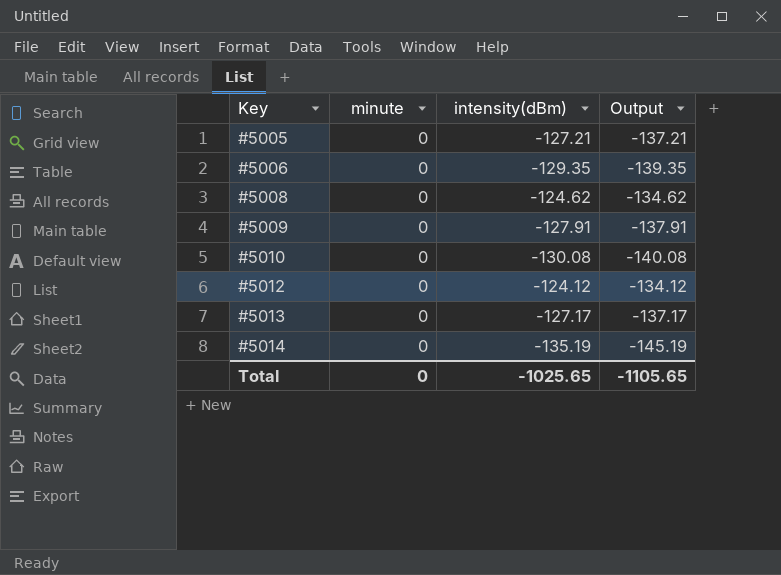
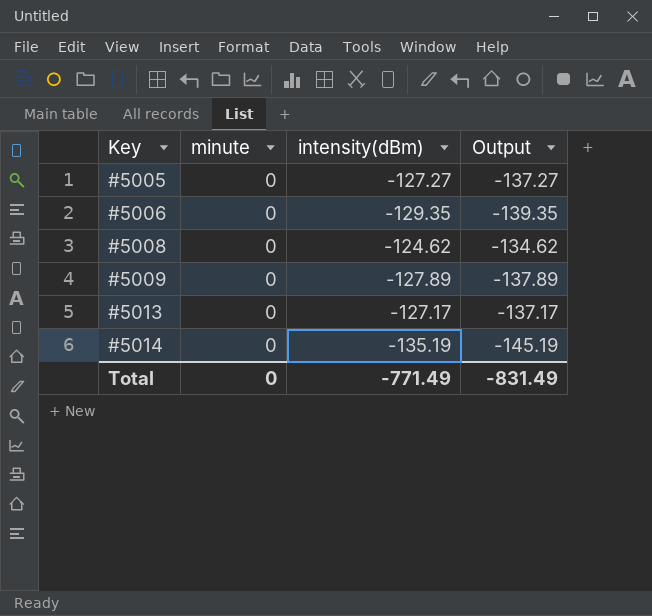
row #5010: 0 | -130.08 | -140.08 -> none
row #5012: 0 | -124.12 | -134.12 -> none
#5005 | intensity(dBm): -127.21 -> -127.27
#5005 | Output: -137.21 -> -137.27
#5009 | intensity(dBm): -127.91 -> -127.89
#5009 | Output: -137.91 -> -137.89
Total | intensity(dBm): -1025.65 -> -771.49
Total | Output: -1105.65 -> -831.49

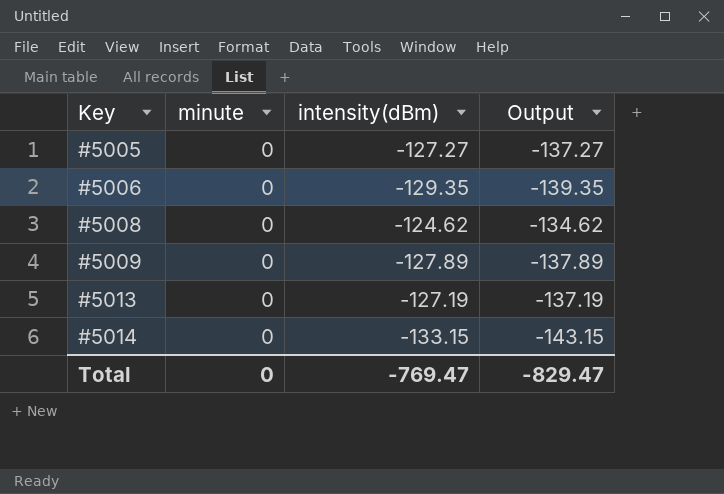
#5013 | intensity(dBm): -127.17 -> -127.19
#5013 | Output: -137.17 -> -137.19
#5014 | intensity(dBm): -135.19 -> -133.15
#5014 | Output: -145.19 -> -143.15
Total | intensity(dBm): -771.49 -> -769.47
Total | Output: -831.49 -> -829.47

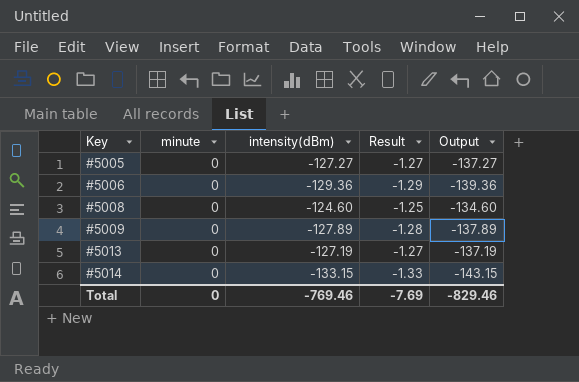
column Result | formula: none -> [intensity(dBm)] * 0.01
#5006 | intensity(dBm): -129.35 -> -129.36
#5006 | Output: -139.35 -> -139.36
#5008 | intensity(dBm): -124.62 -> -124.60
#5008 | Output: -134.62 -> -134.60
Total | intensity(dBm): -769.47 -> -769.46
Total | Output: -829.47 -> -829.46

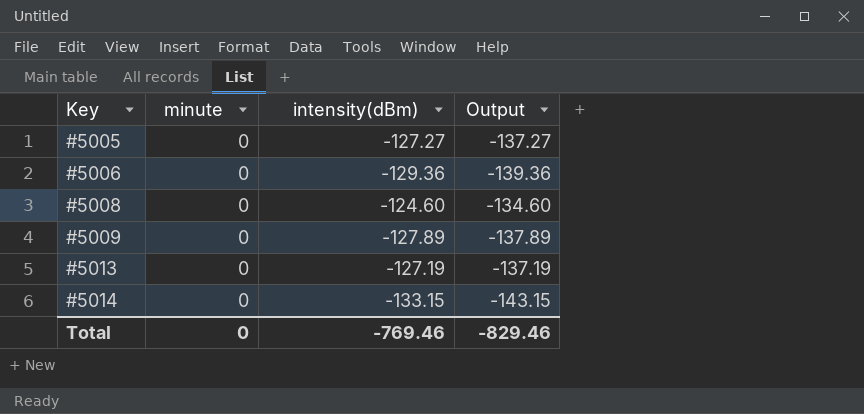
column Result | formula: [intensity(dBm)] * 0.01 -> none

